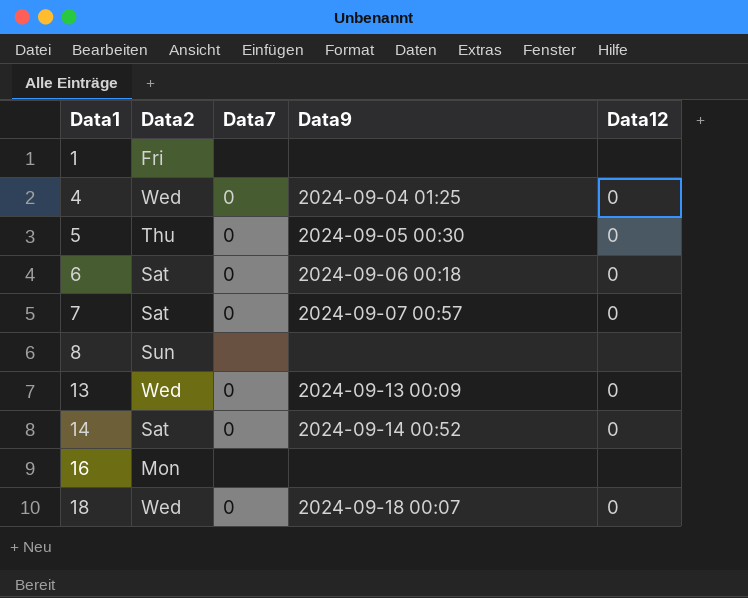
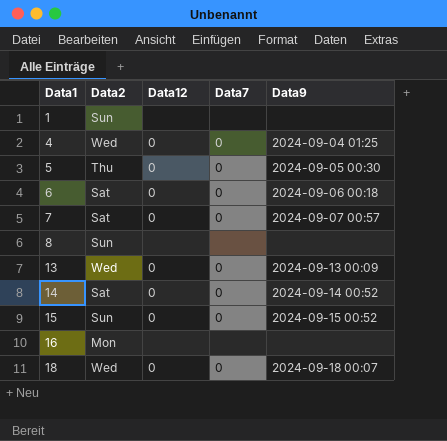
column Data12 | position: 5 -> 3
1 | Data2: Fri -> Sun
row 15: none -> Sun | 0 | 0 | 2024-09-15 00:52

